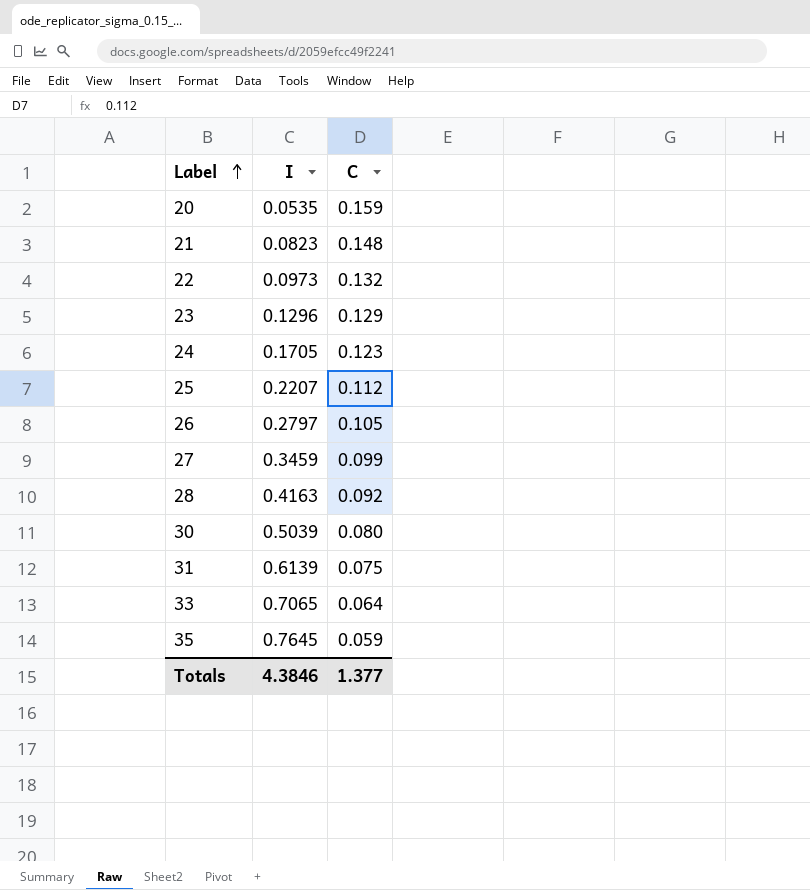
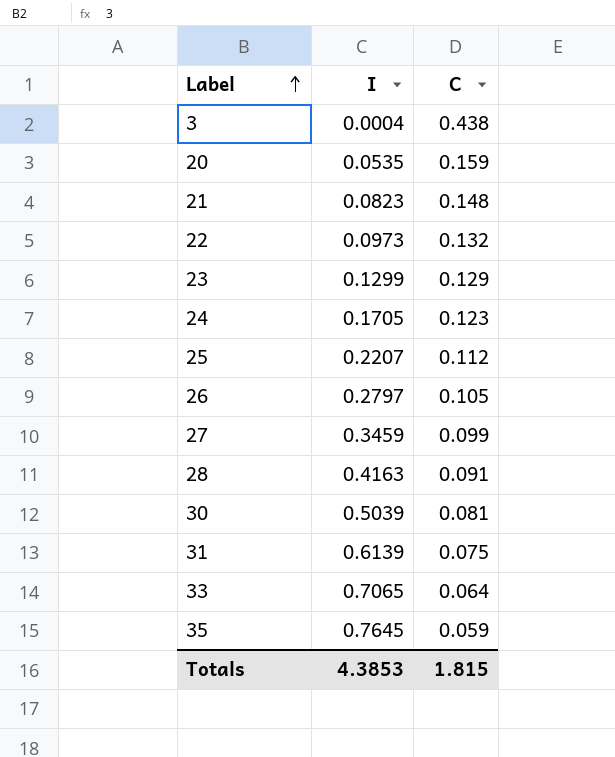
row 3: none -> 0.0004 | 0.438
23 | I: 0.1296 -> 0.1299
28 | C: 0.092 -> 0.091
30 | C: 0.080 -> 0.081
Totals | I: 4.3846 -> 4.3853
Totals | C: 1.377 -> 1.815

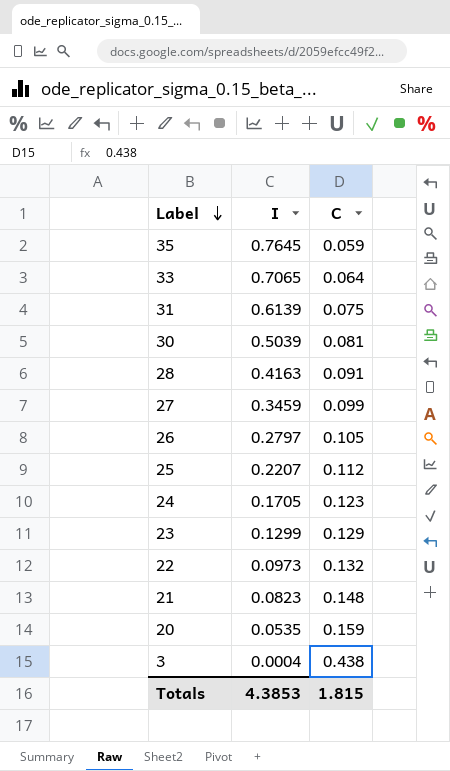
row order: Label ascending -> Label descending

